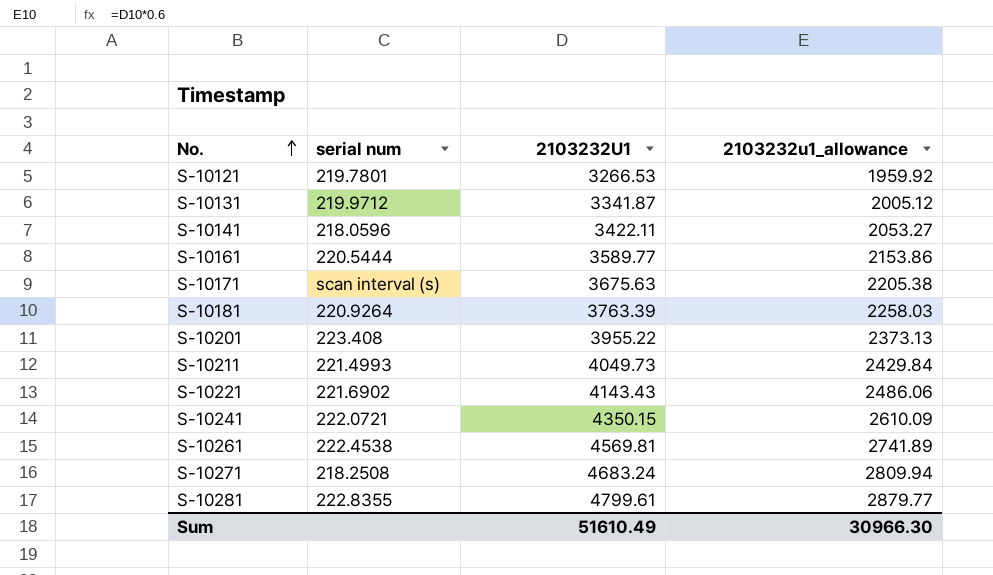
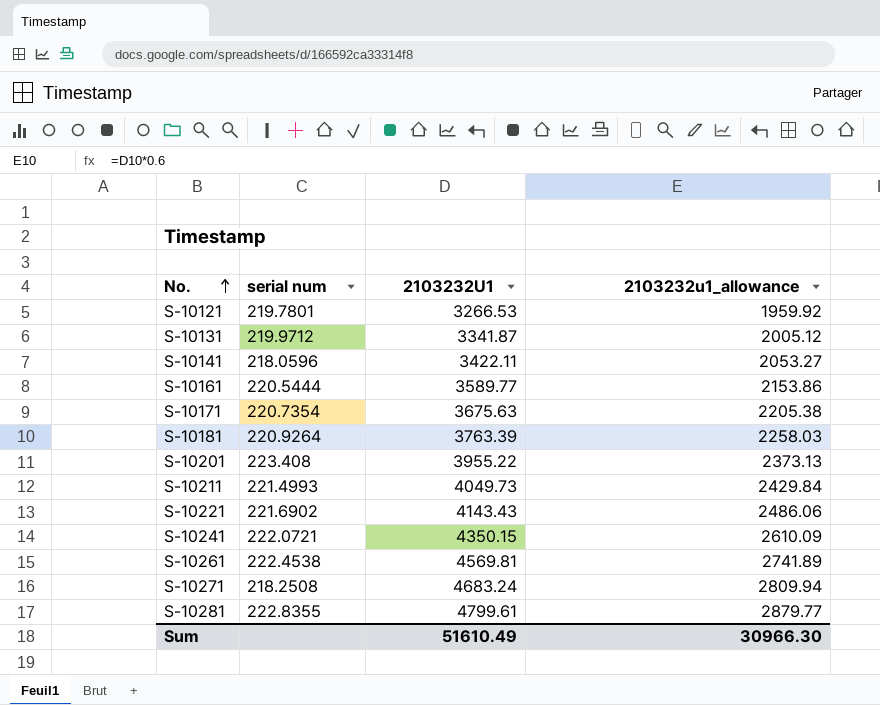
S-10171 | serial num: scan interval (s) -> 220.7354

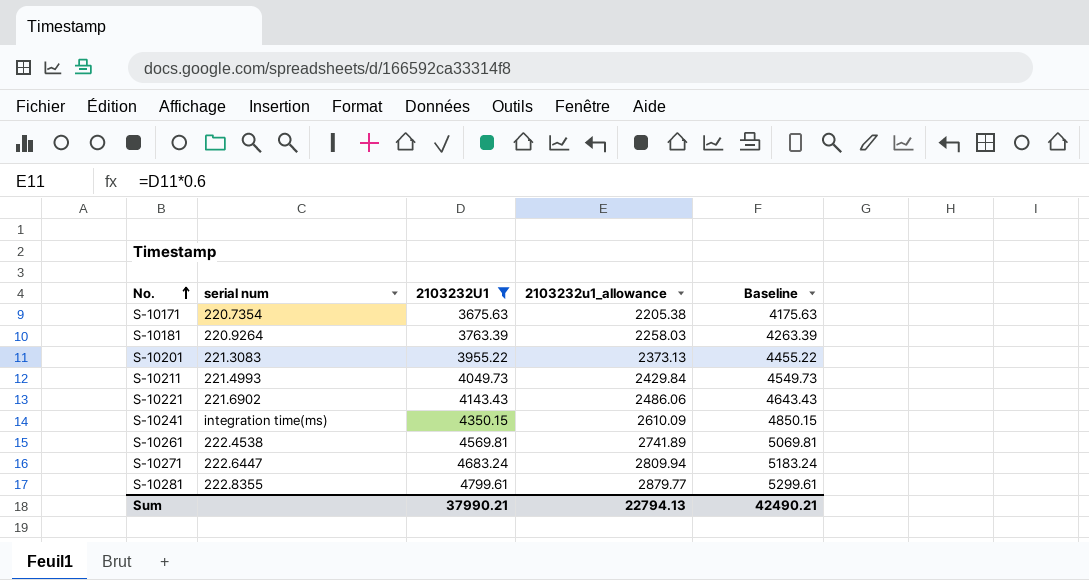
filter: none -> 2103232U1 >= 3675.63
column Baseline | formula: none -> [2103232U1] + 500
S-10201 | serial num: 223.408 -> 221.3083
S-10241 | serial num: 222.0721 -> integration time(ms)
S-10271 | serial num: 218.2508 -> 222.6447
Sum | 2103232U1: 51610.49 -> 37990.21
Sum | 2103232u1_allowance: 30966.30 -> 22794.13

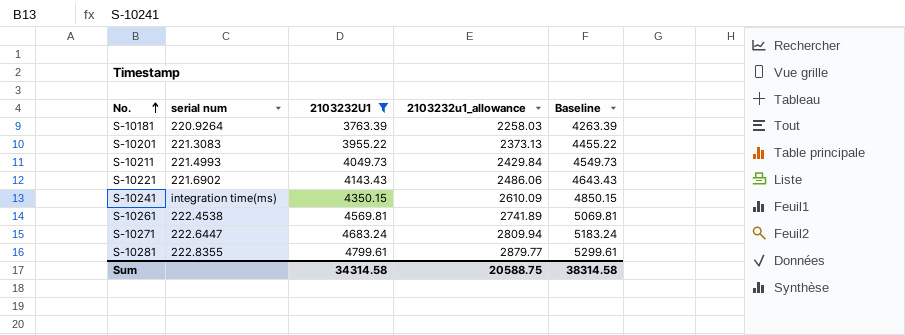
row S-10171: 220.7354 | 3675.63 | 2205.38 | 4175.63 -> none
Sum | 2103232U1: 37990.21 -> 34314.58
Sum | 2103232u1_allowance: 22794.13 -> 20588.75
Sum | Baseline: 42490.21 -> 38314.58

